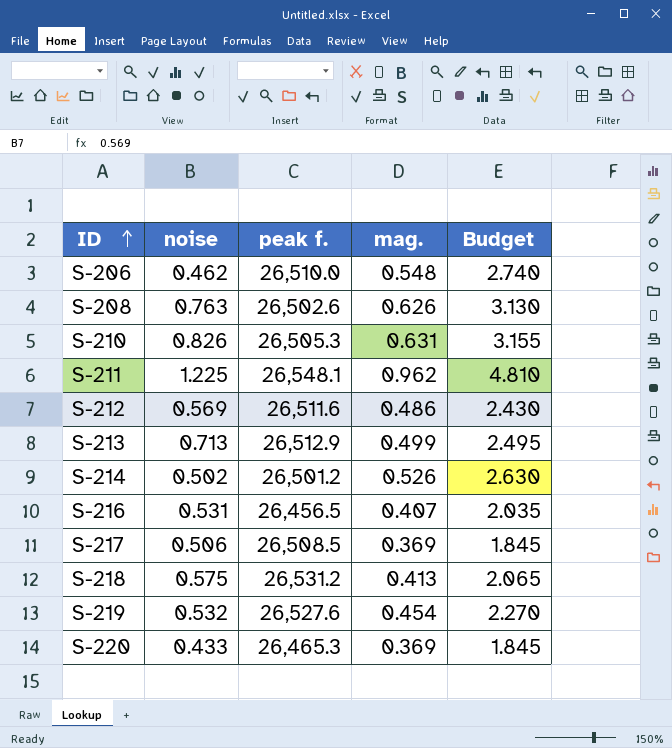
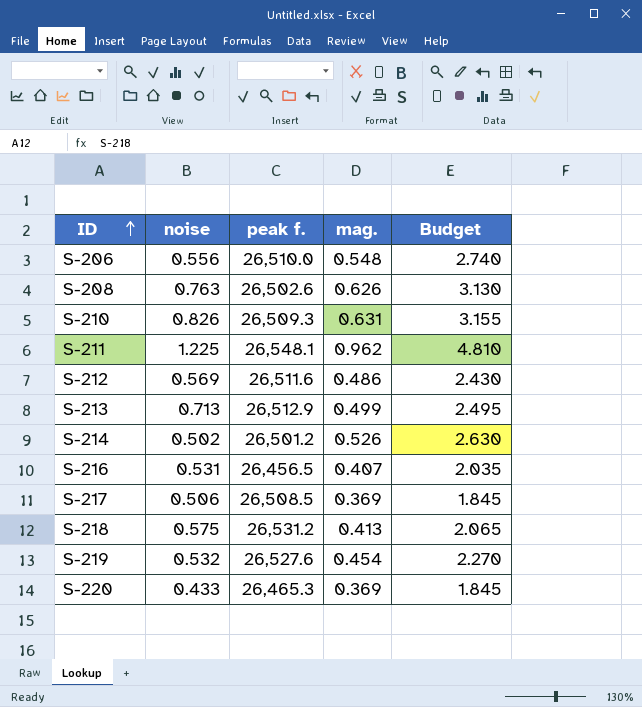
S-206 | noise: 0.462 -> 0.556
S-210 | peak f.: 26,505.3 -> 26,509.3

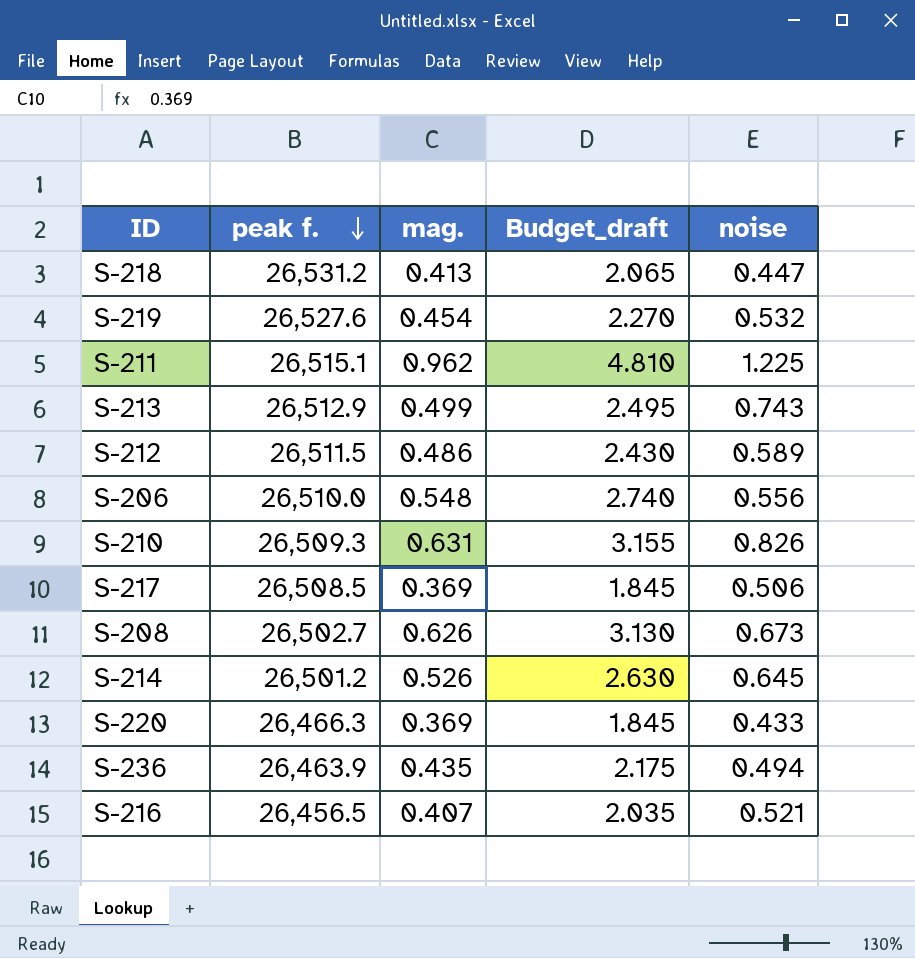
row order: ID ascending -> peak f. descending
column name: Budget -> Budget_draft
column noise | position: 2 -> 5
S-218 | noise: 0.575 -> 0.447
S-211 | peak f.: 26,548.1 -> 26,515.1
S-213 | noise: 0.713 -> 0.743
S-212 | peak f.: 26,511.6 -> 26,511.5
S-212 | noise: 0.569 -> 0.589
S-208 | peak f.: 26,502.6 -> 26,502.7
S-208 | noise: 0.763 -> 0.673
S-214 | noise: 0.502 -> 0.645
S-220 | peak f.: 26,465.3 -> 26,466.3
row S-236: none -> 26,463.9 | 0.435 | 2.175 | 0.494
S-216 | noise: 0.531 -> 0.521

